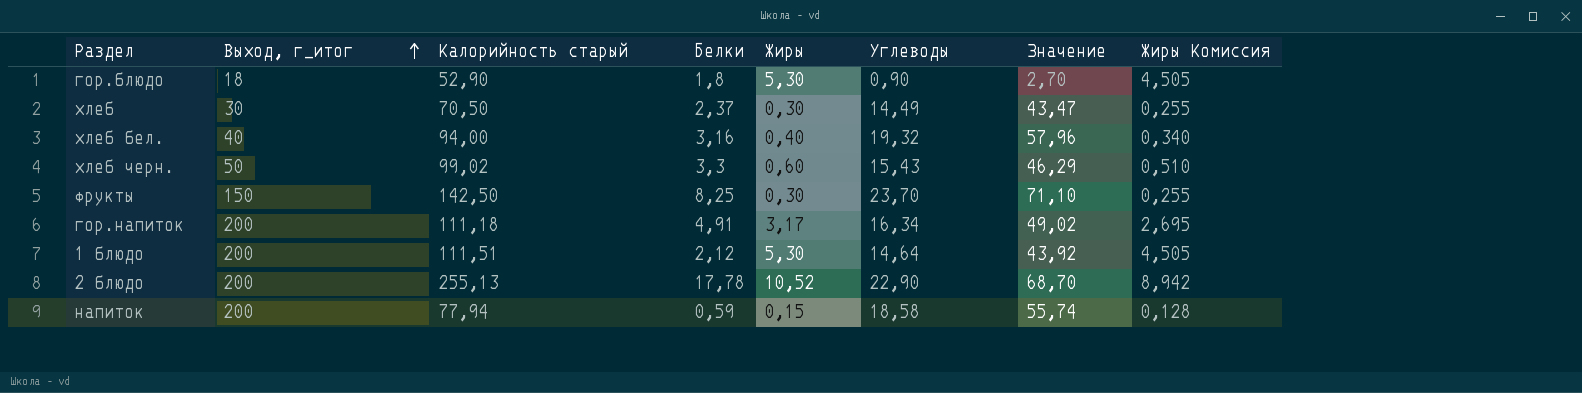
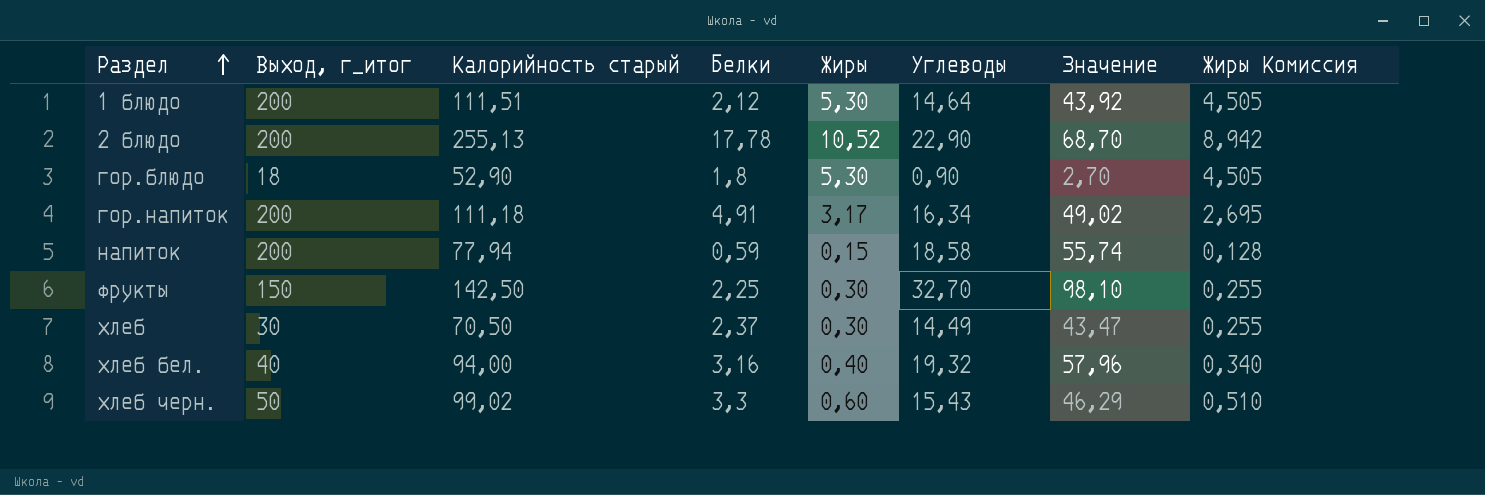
row order: Выход, г_итог ascending -> Раздел ascending
фрукты | Белки: 8,25 -> 2,25
фрукты | Углеводы: 23,70 -> 32,70
фрукты | Значение: 71,10 -> 98,10

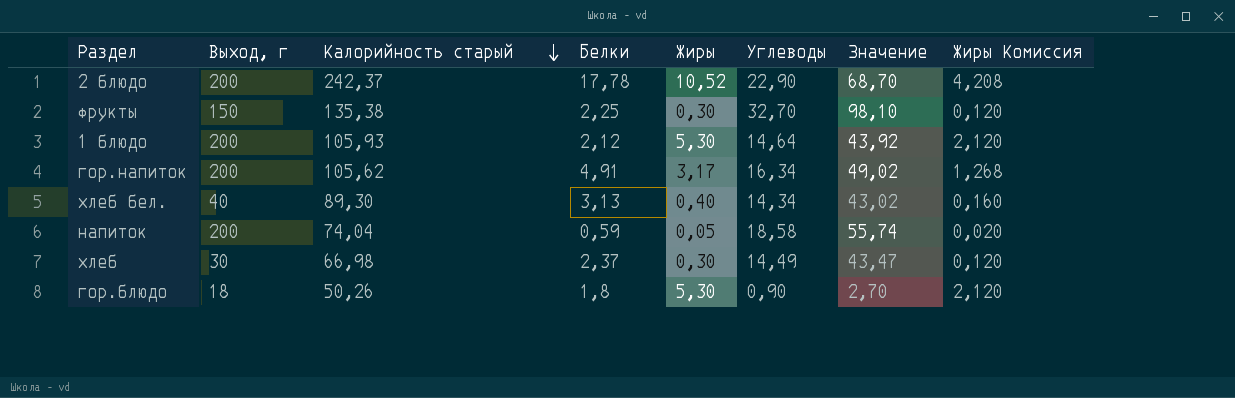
row order: Раздел ascending -> Калорийность старый descending
column name: Выход, г_итог -> Выход, г
column Жиры Комиссия | formula: [Жиры] * 0,85 -> [Жиры] * 0,4
row хлеб черн.: 50 | 99,02 | 3,3 | 0,60 | 15,43 | 46,29 | 0,510 -> none
2 блюдо | Калорийность старый: 255,13 -> 242,37
фрукты | Калорийность старый: 142,50 -> 135,38
1 блюдо | Калорийность старый: 111,51 -> 105,93
гор.напиток | Калорийность старый: 111,18 -> 105,62
хлеб бел. | Калорийность старый: 94,00 -> 89,30
хлеб бел. | Белки: 3,16 -> 3,13
хлеб бел. | Углеводы: 19,32 -> 14,34
хлеб бел. | Значение: 57,96 -> 43,02
напиток | Калорийность старый: 77,94 -> 74,04
напиток | Жиры: 0,15 -> 0,05
хлеб | Калорийность старый: 70,50 -> 66,98
гор.блюдо | Калорийность старый: 52,90 -> 50,26

